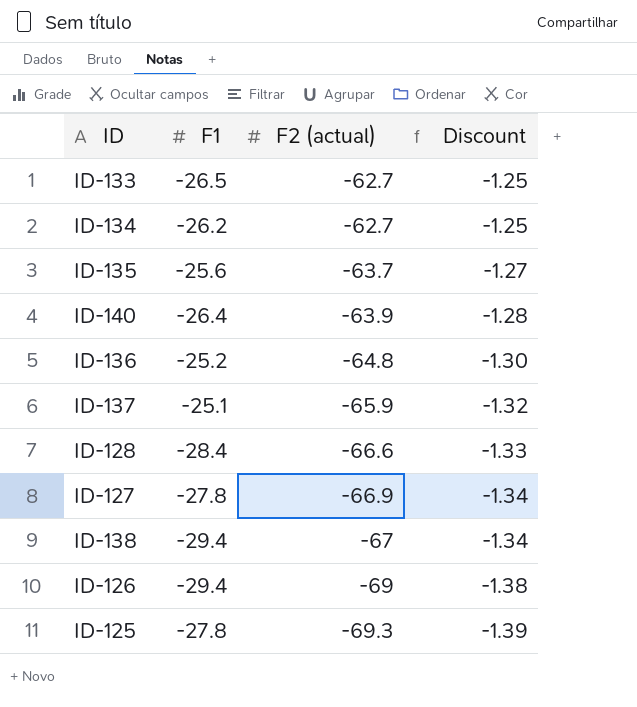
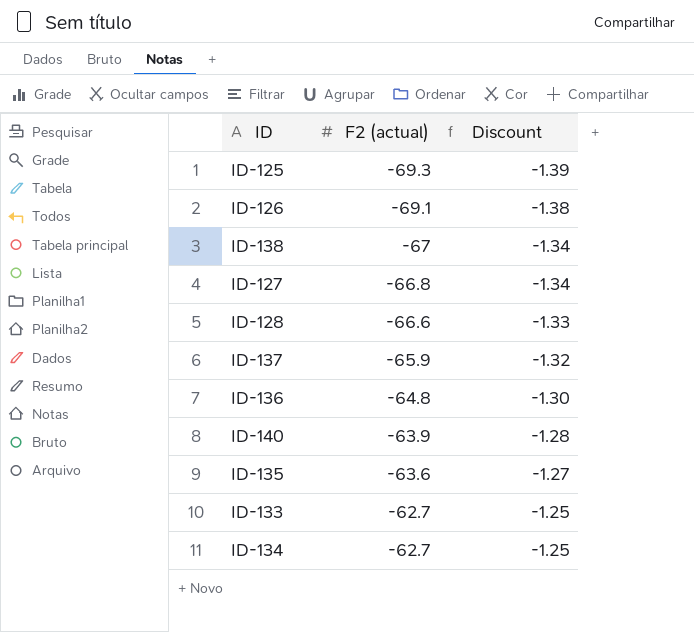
row order: F2 (actual) descending -> F2 (actual) ascending
column F1 | position: 2 -> none
ID-126 | F2 (actual): -69 -> -69.1
ID-127 | F2 (actual): -66.9 -> -66.8
ID-135 | F2 (actual): -63.7 -> -63.6

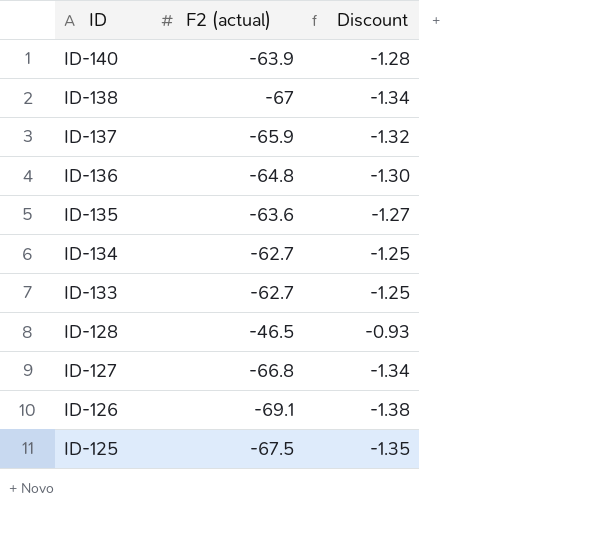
row order: F2 (actual) ascending -> ID descending
ID-128 | F2 (actual): -66.6 -> -46.5
ID-128 | Discount: -1.33 -> -0.93
ID-125 | F2 (actual): -69.3 -> -67.5
ID-125 | Discount: -1.39 -> -1.35

